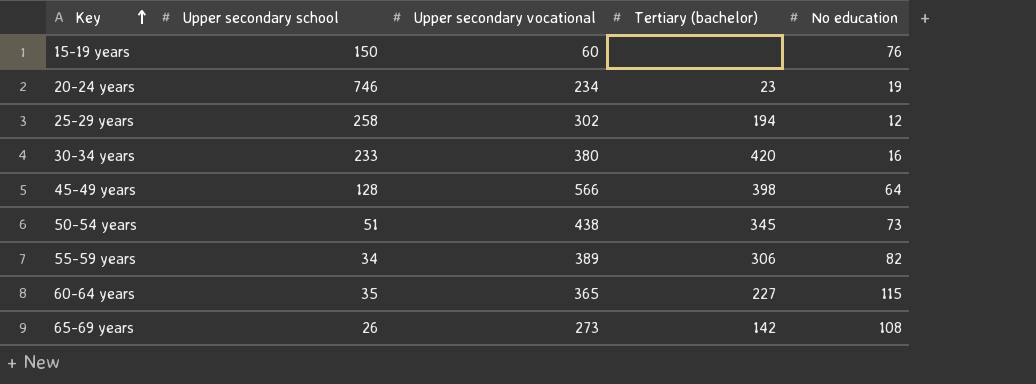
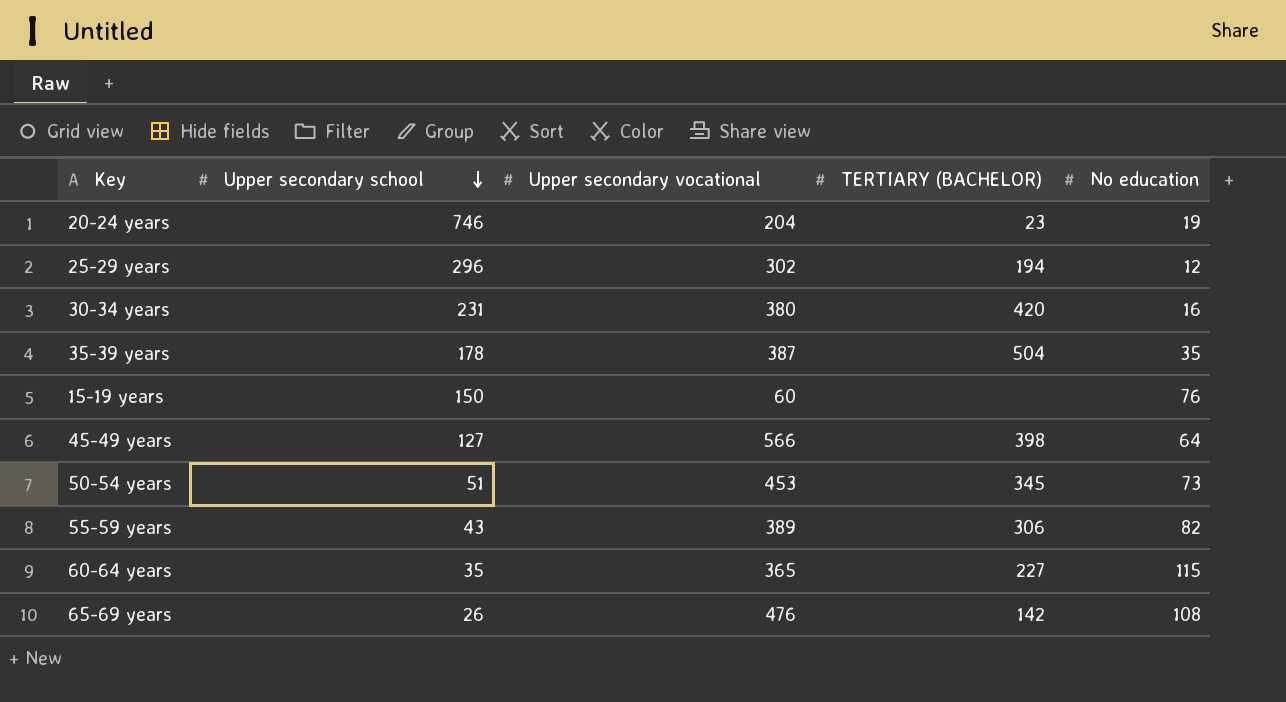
row order: Key ascending -> Upper secondary school descending
column name: Tertiary (bachelor) -> TERTIARY (BACHELOR)
20-24 years | Upper secondary vocational: 234 -> 204
25-29 years | Upper secondary school: 258 -> 296
30-34 years | Upper secondary school: 233 -> 231
row 35-39 years: none -> 178 | 387 | 504 | 35
45-49 years | Upper secondary school: 128 -> 127
50-54 years | Upper secondary vocational: 438 -> 453
55-59 years | Upper secondary school: 34 -> 43
65-69 years | Upper secondary vocational: 273 -> 476

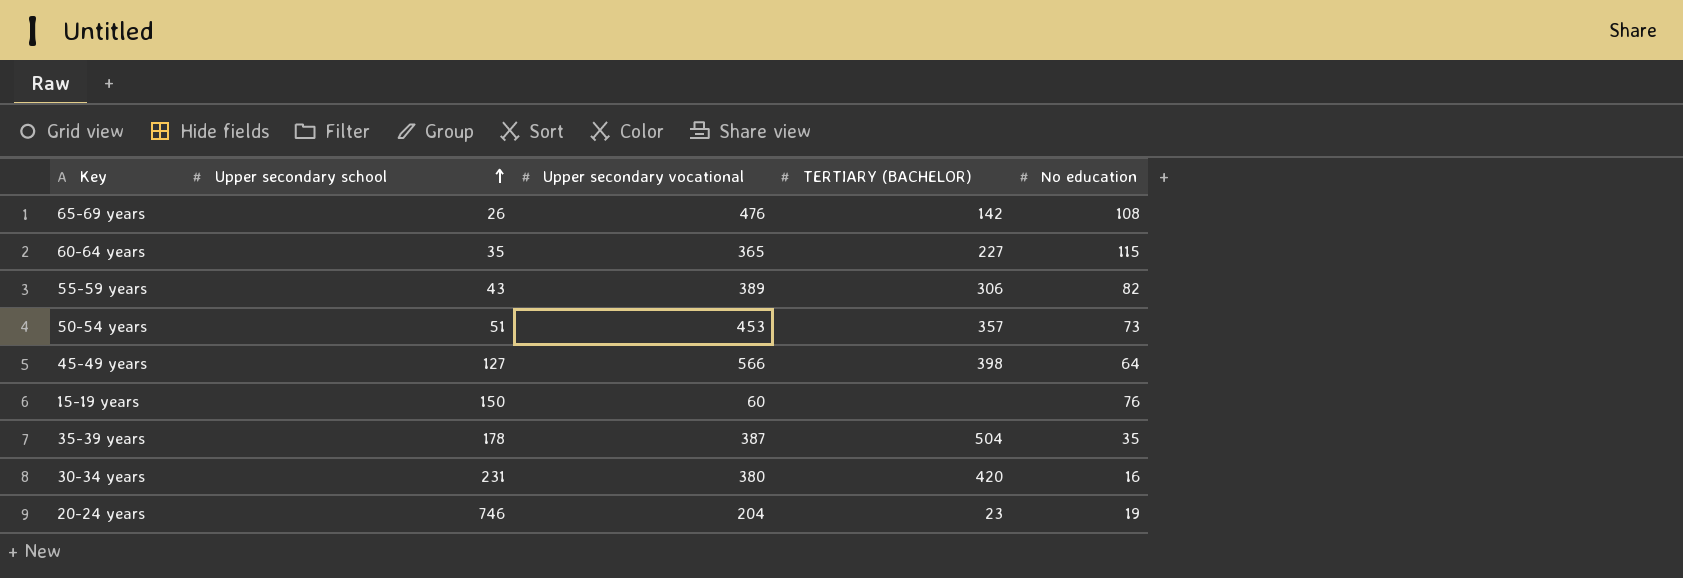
row order: Upper secondary school descending -> Upper secondary school ascending
row 25-29 years: 296 | 302 | 194 | 12 -> none
50-54 years | TERTIARY (BACHELOR): 345 -> 357

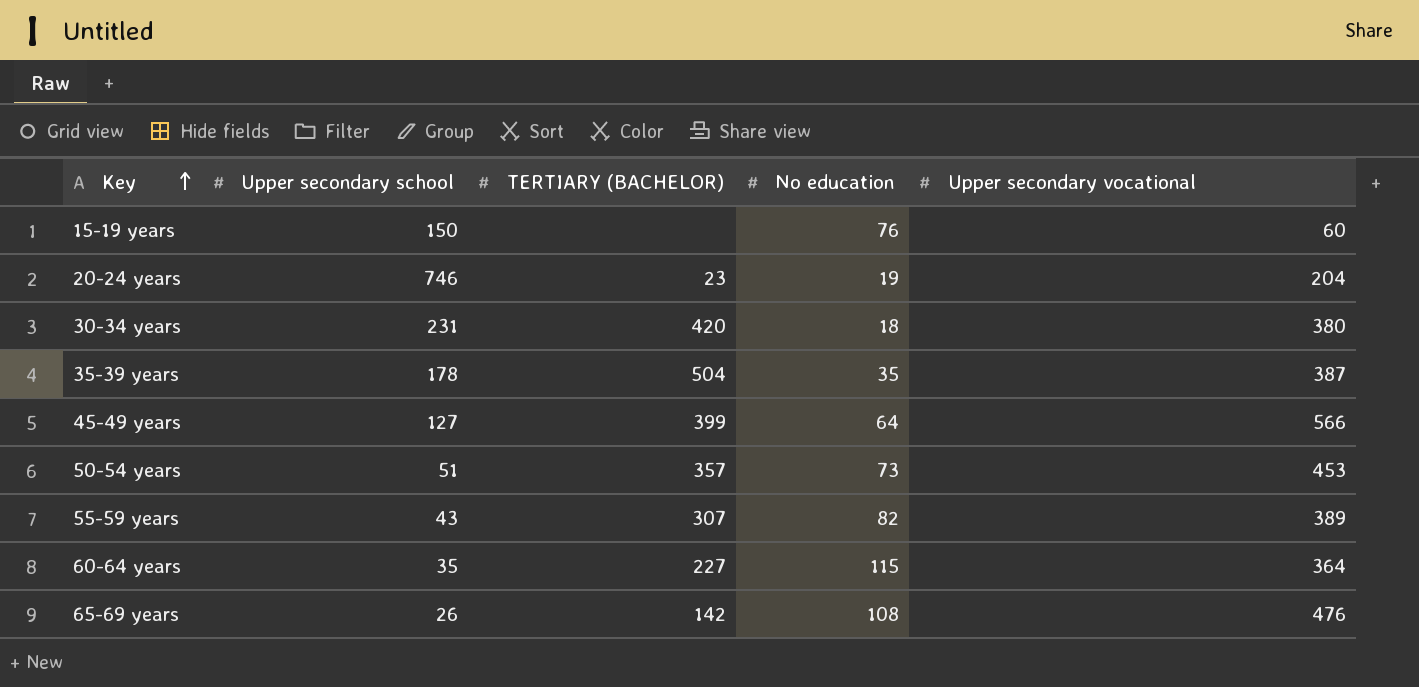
row order: Upper secondary school ascending -> Key ascending
column Upper secondary vocational | position: 3 -> 5
30-34 years | No education: 16 -> 18
45-49 years | TERTIARY (BACHELOR): 398 -> 399
55-59 years | TERTIARY (BACHELOR): 306 -> 307
60-64 years | Upper secondary vocational: 365 -> 364

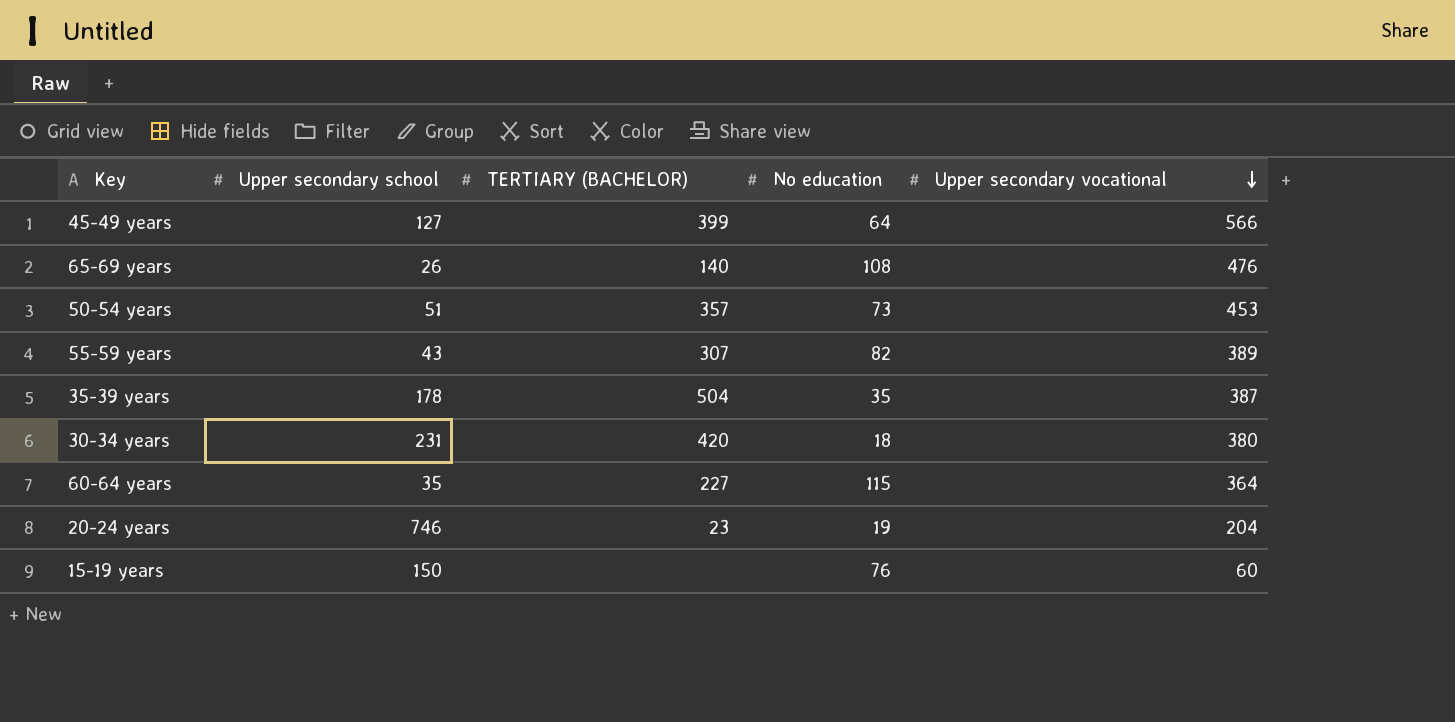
row order: Key ascending -> Upper secondary vocational descending
65-69 years | TERTIARY (BACHELOR): 142 -> 140

